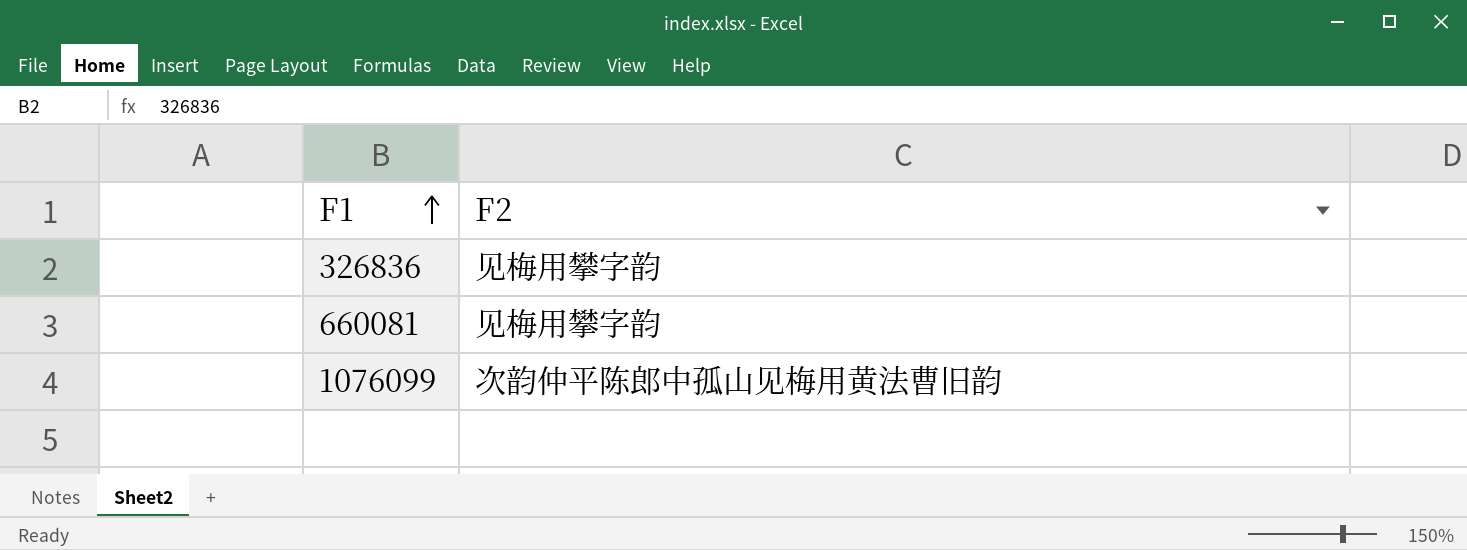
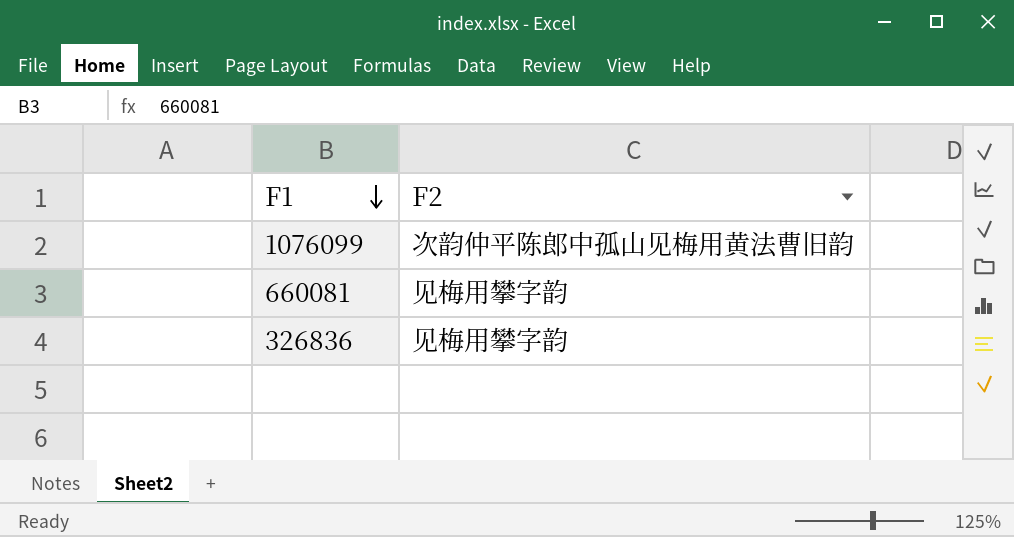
row order: F1 ascending -> F1 descending

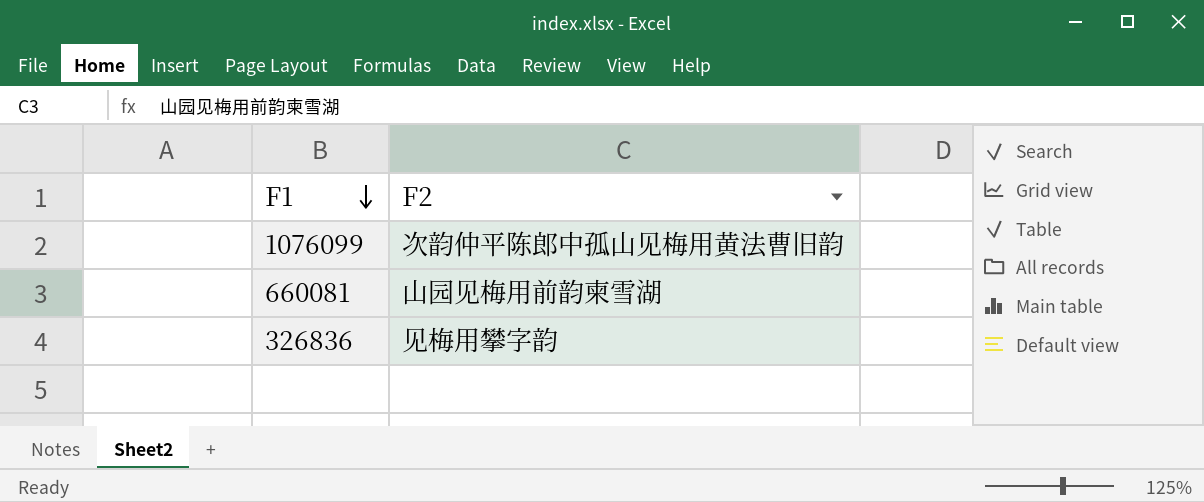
660081 | F2: 见梅用攀字韵 -> 山园见梅用前韵柬雪湖

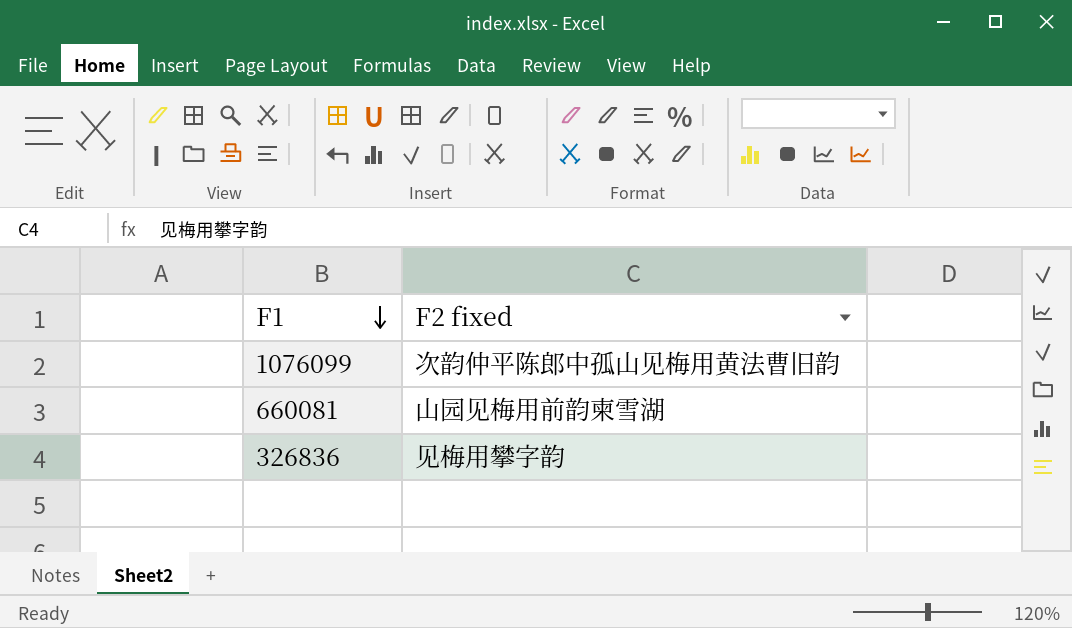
column name: F2 -> F2 fixed

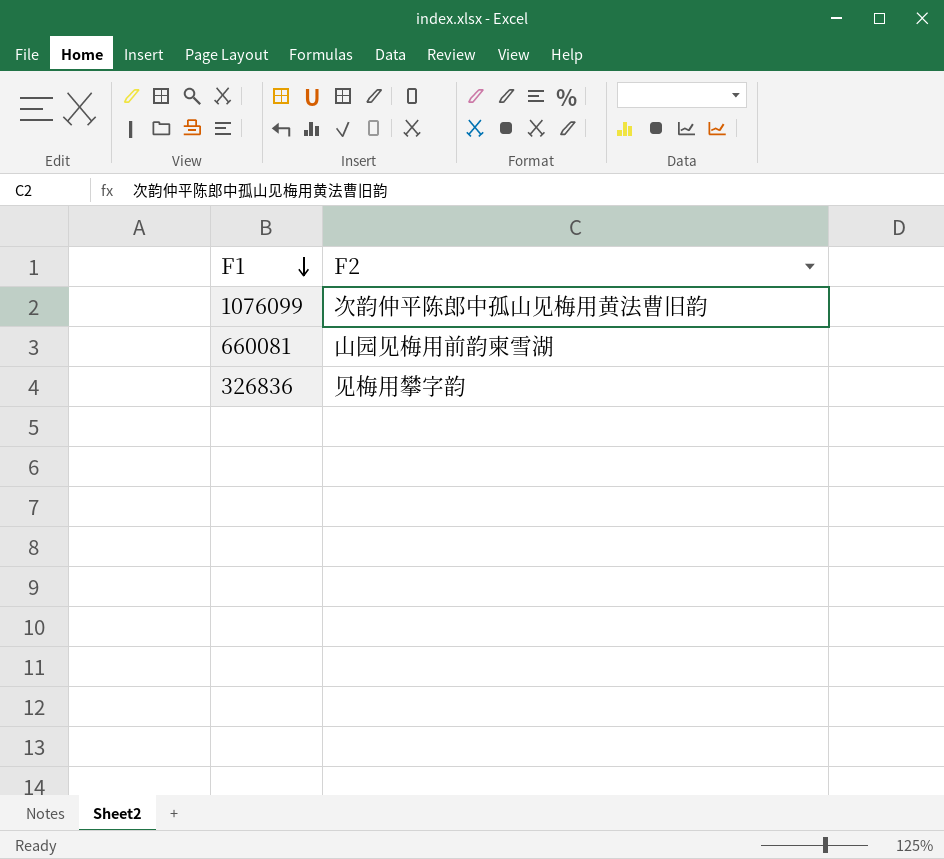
column name: F2 fixed -> F2

